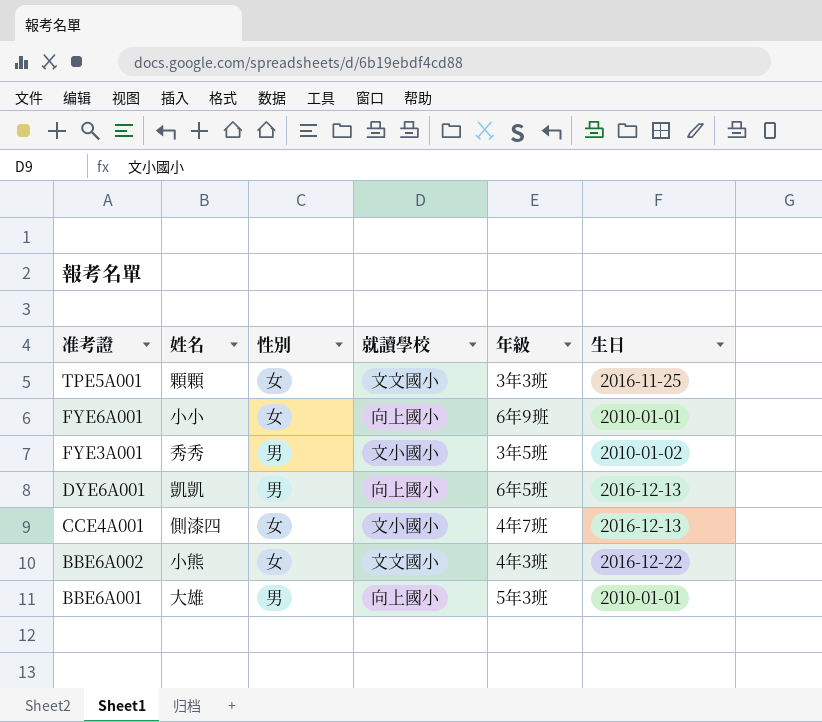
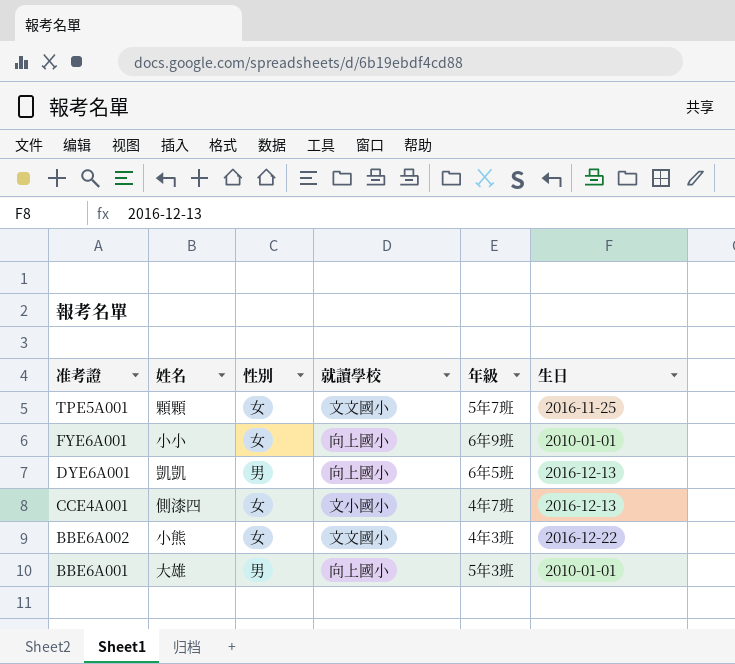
row FYE3A001: 秀秀 | 男 | 文小國小 | 3年5班 | 2010-01-02 -> none
TPE5A001 | 年級: 3年3班 -> 5年7班

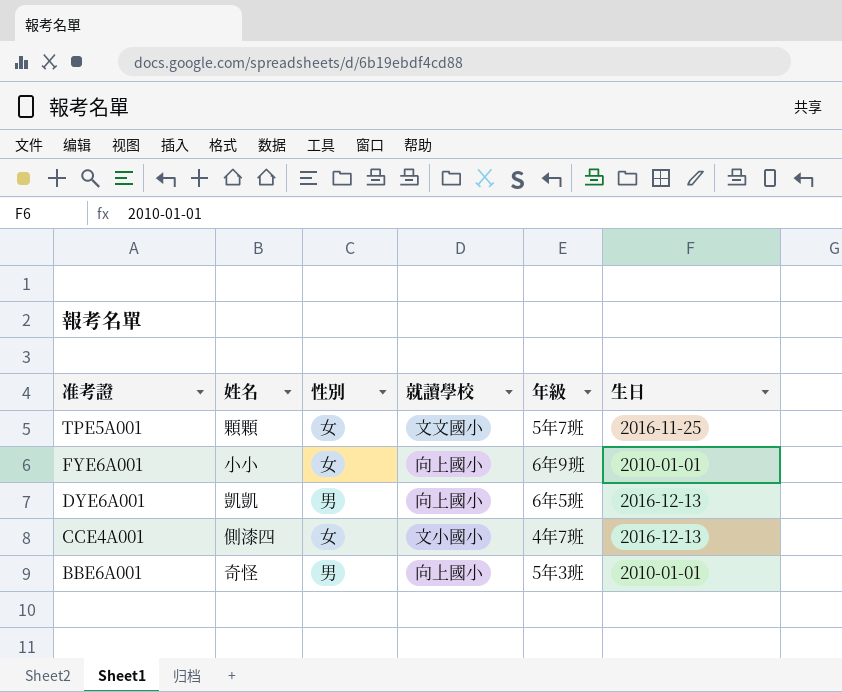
row BBE6A002: 小熊 | 女 | 文文國小 | 4年3班 | 2016-12-22 -> none
BBE6A001 | 姓名: 大雄 -> 奇怪

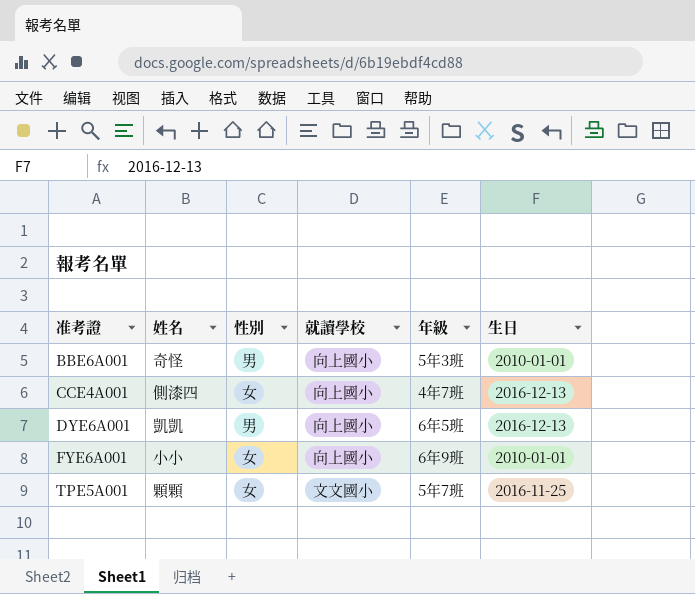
row order: 准考證 descending -> 准考證 ascending
CCE4A001 | 就讀學校: 文小國小 -> 向上國小

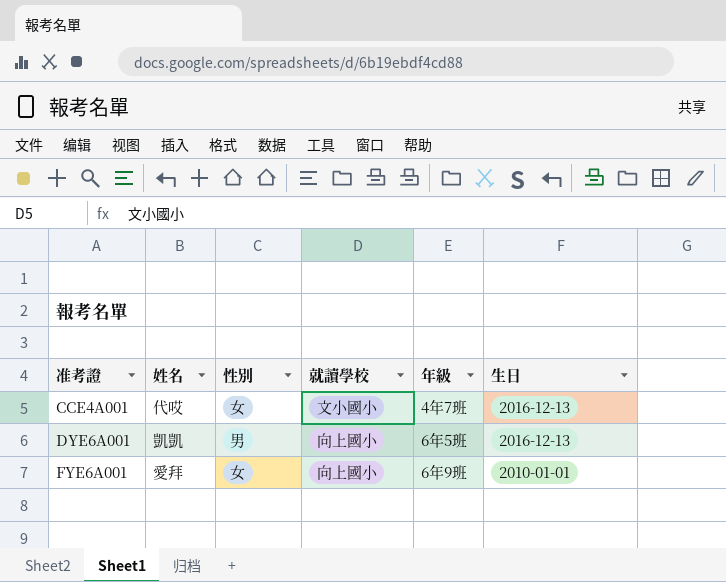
row BBE6A001: 奇怪 | 男 | 向上國小 | 5年3班 | 2010-01-01 -> none
row TPE5A001: 顆顆 | 女 | 文文國小 | 5年7班 | 2016-11-25 -> none
CCE4A001 | 姓名: 側漆四 -> 代哎
CCE4A001 | 就讀學校: 向上國小 -> 文小國小
FYE6A001 | 姓名: 小小 -> 愛拜

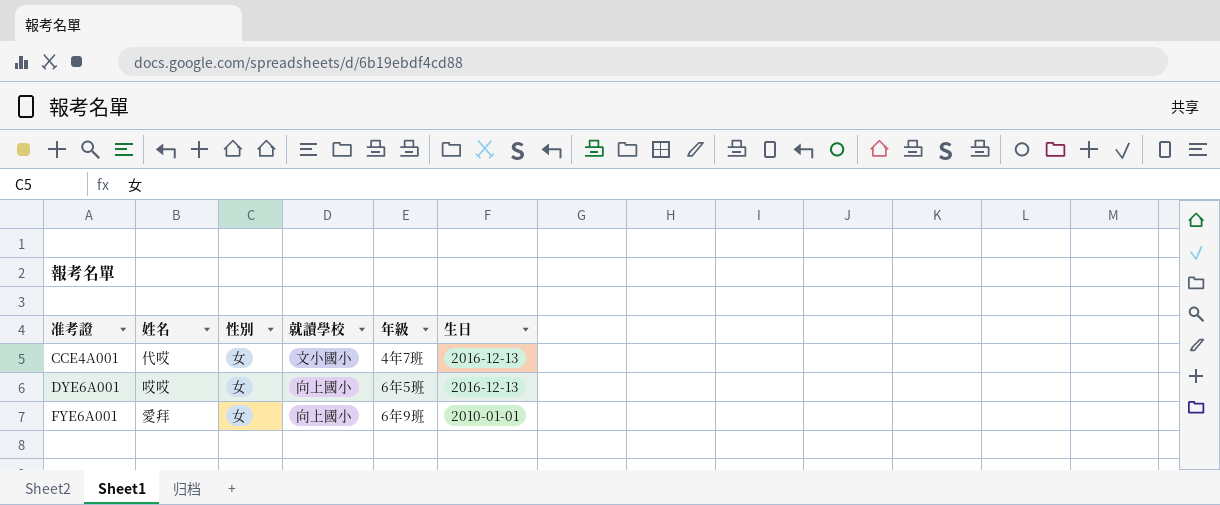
DYE6A001 | 姓名: 凱凱 -> 哎哎
DYE6A001 | 性別: 男 -> 女

